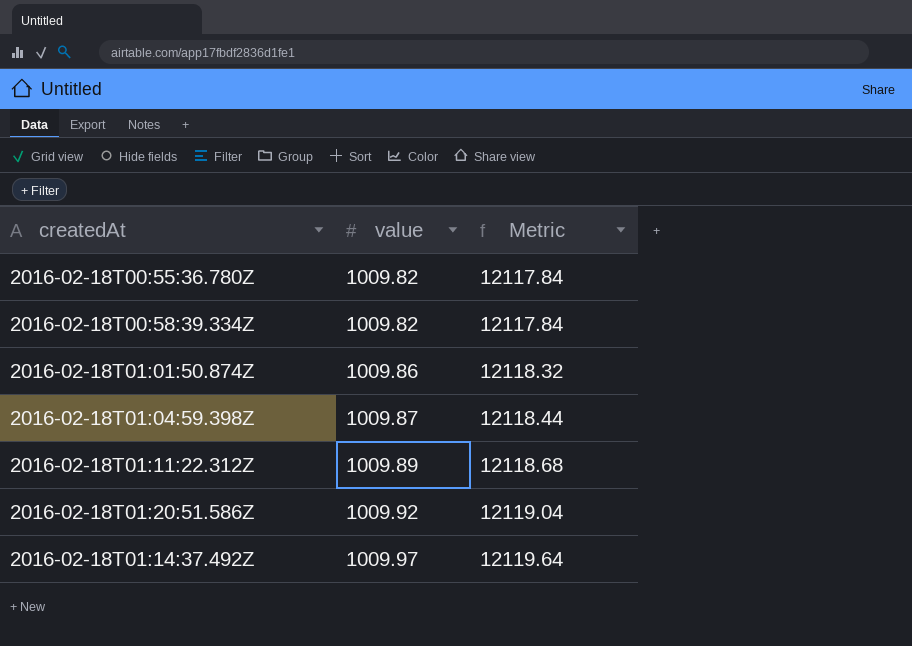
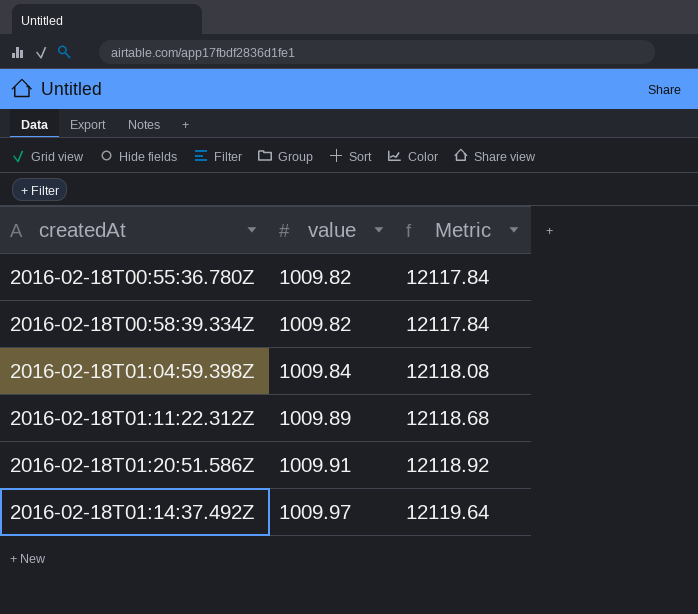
row 2016-02-18T01:01:50.874Z: 1009.86 | 12118.32 -> none
2016-02-18T01:04:59.398Z | value: 1009.87 -> 1009.84
2016-02-18T01:04:59.398Z | Metric: 12118.44 -> 12118.08
2016-02-18T01:20:51.586Z | value: 1009.92 -> 1009.91
2016-02-18T01:20:51.586Z | Metric: 12119.04 -> 12118.92

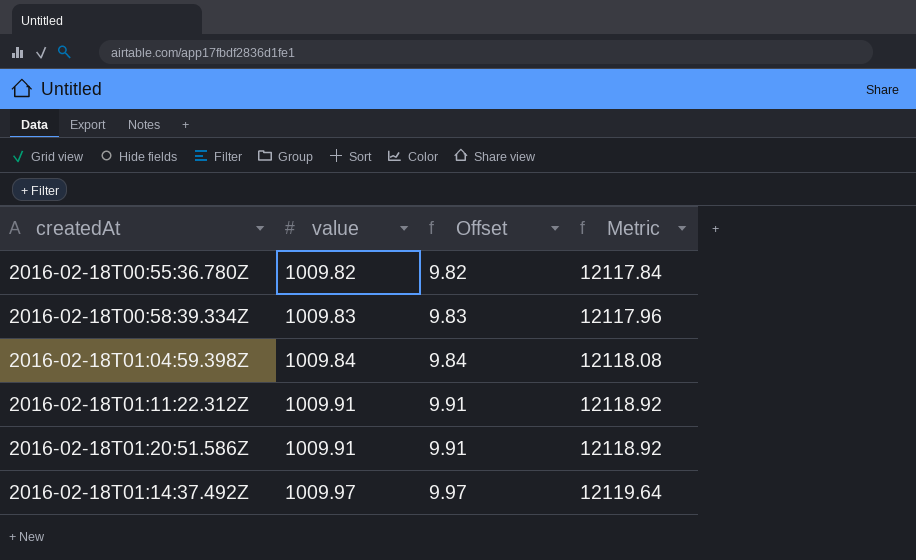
column Offset | formula: none -> [value] - 1000
2016-02-18T00:58:39.334Z | value: 1009.82 -> 1009.83
2016-02-18T00:58:39.334Z | Metric: 12117.84 -> 12117.96
2016-02-18T01:11:22.312Z | value: 1009.89 -> 1009.91
2016-02-18T01:11:22.312Z | Metric: 12118.68 -> 12118.92

